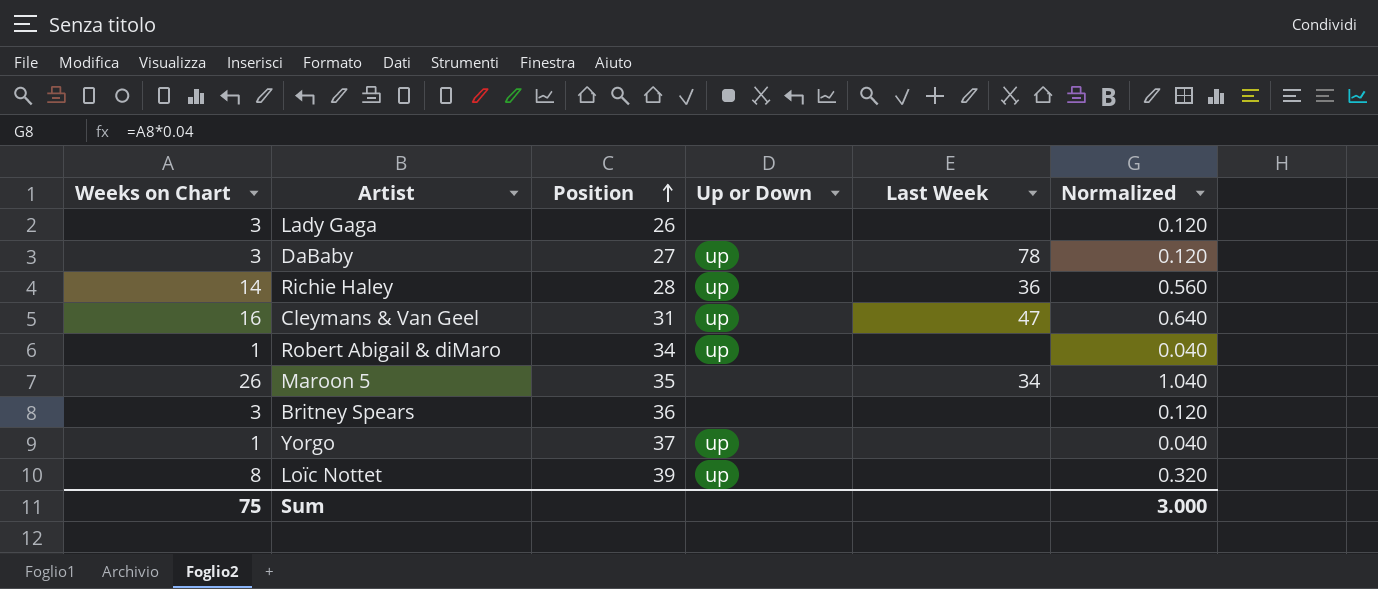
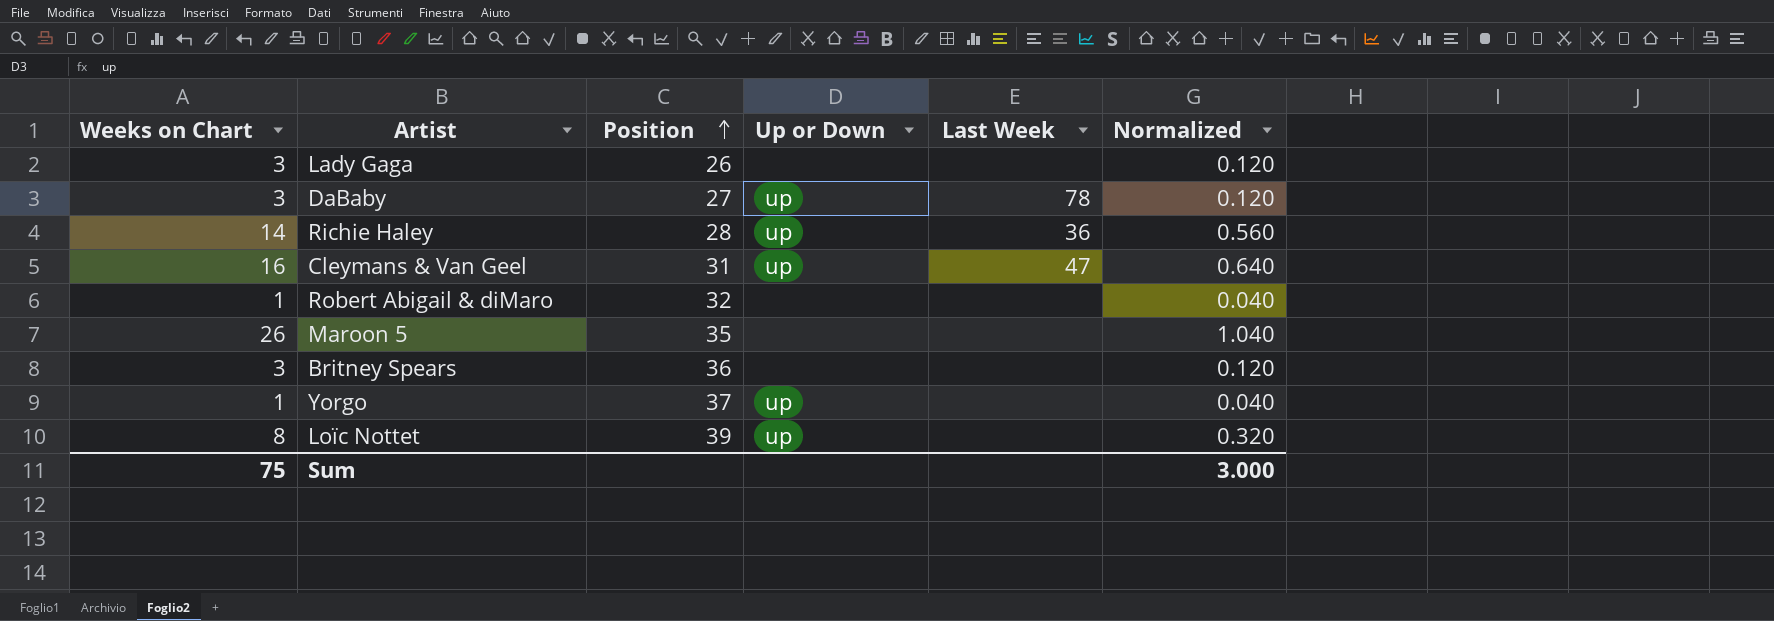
Robert Abigail & diMaro | Position: 34 -> 32
Robert Abigail & diMaro | Up or Down: up -> none
Maroon 5 | Last Week: 34 -> none

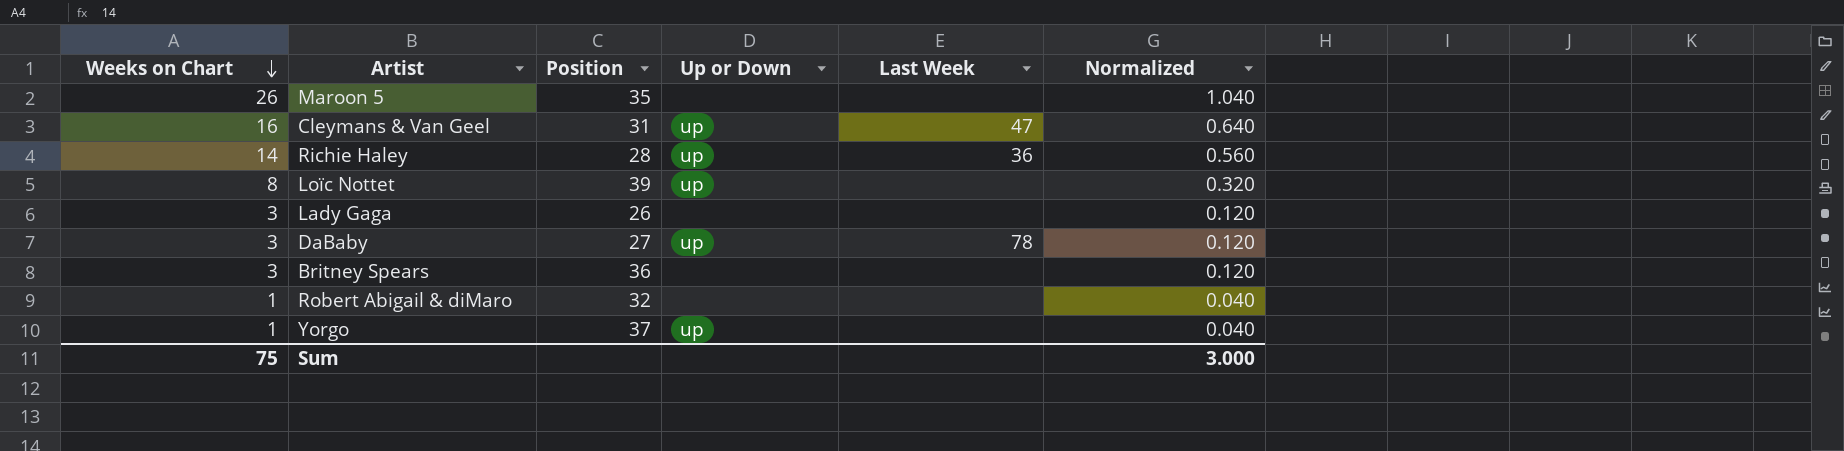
row order: Position ascending -> Weeks on Chart descending

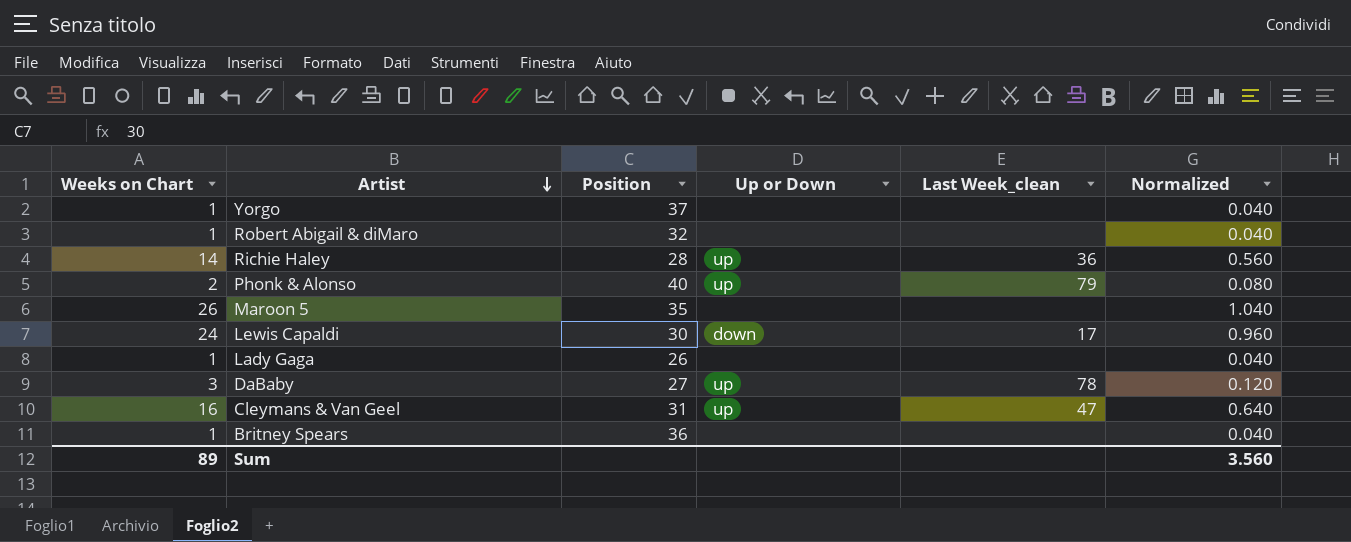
row order: Weeks on Chart descending -> Artist descending
column name: Last Week -> Last Week_clean
row Loïc Nottet: 8 | 39 | up | none | 0.320 -> none
Yorgo | Up or Down: up -> none
row Phonk & Alonso: none -> 2 | 40 | up | 79 | 0.080
row Lewis Capaldi: none -> 24 | 30 | down | 17 | 0.960
Lady Gaga | Weeks on Chart: 3 -> 1
Lady Gaga | Normalized: 0.120 -> 0.040
Britney Spears | Weeks on Chart: 3 -> 1
Britney Spears | Normalized: 0.120 -> 0.040
Sum | Weeks on Chart: 75 -> 89
Sum | Normalized: 3.000 -> 3.560

